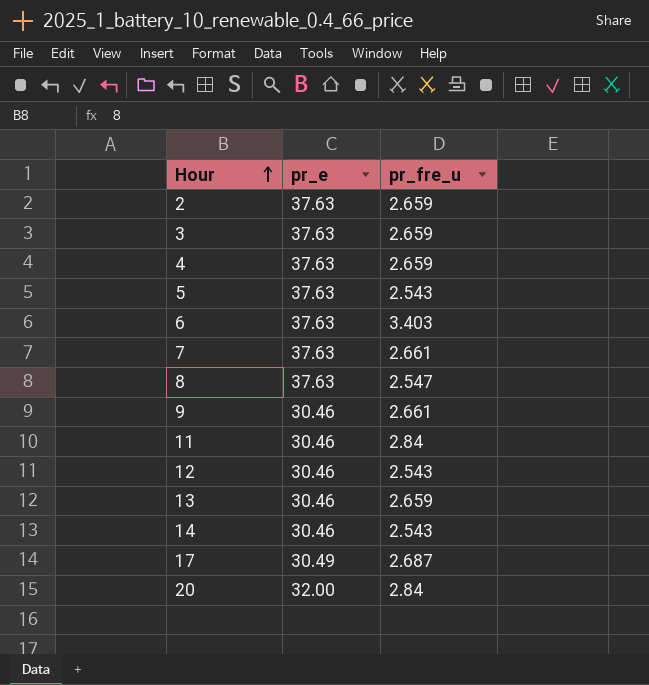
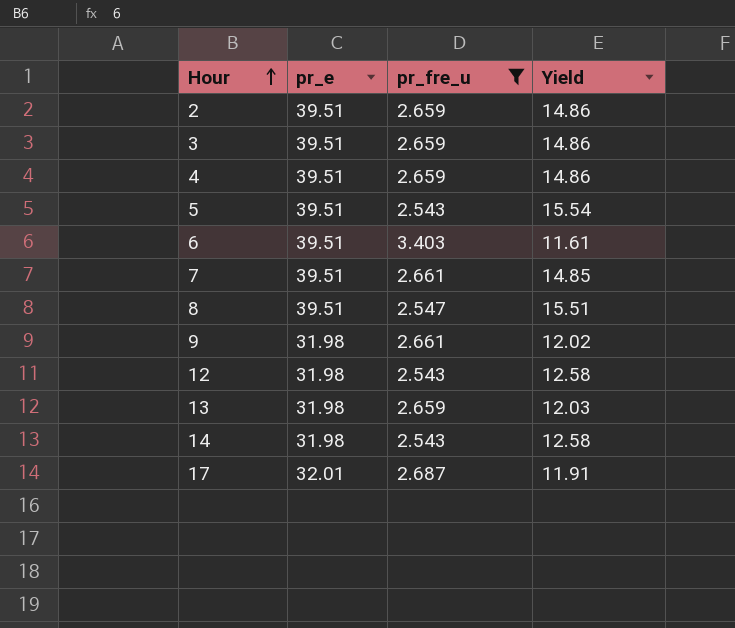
filter: none -> pr_fre_u != 2.84
column Yield | formula: none -> [pr_e] / [pr_fre_u]
2 | pr_e: 37.63 -> 39.51
3 | pr_e: 37.63 -> 39.51
4 | pr_e: 37.63 -> 39.51
5 | pr_e: 37.63 -> 39.51
6 | pr_e: 37.63 -> 39.51
7 | pr_e: 37.63 -> 39.51
8 | pr_e: 37.63 -> 39.51
9 | pr_e: 30.46 -> 31.98
12 | pr_e: 30.46 -> 31.98
13 | pr_e: 30.46 -> 31.98
14 | pr_e: 30.46 -> 31.98
17 | pr_e: 30.49 -> 32.01

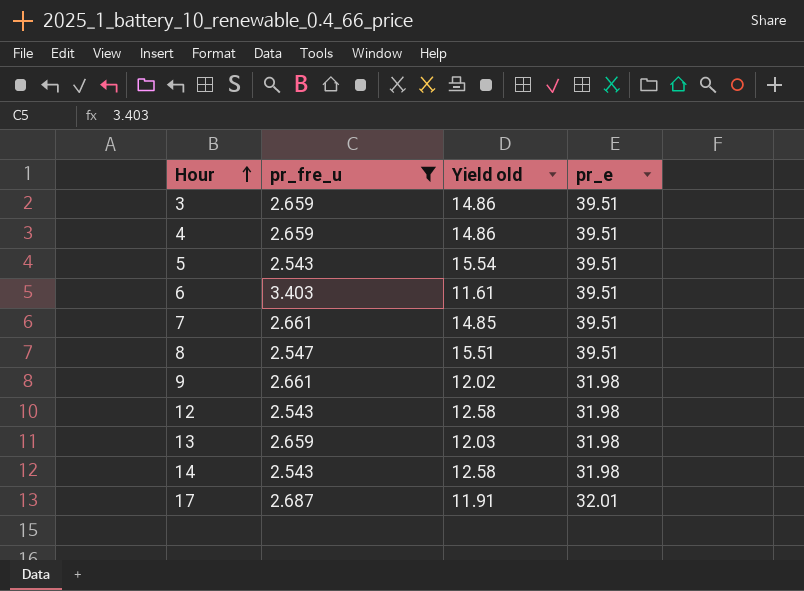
column name: Yield -> Yield old
column pr_e | position: 2 -> 4
row 2: 39.51 | 2.659 | 14.86 -> none

